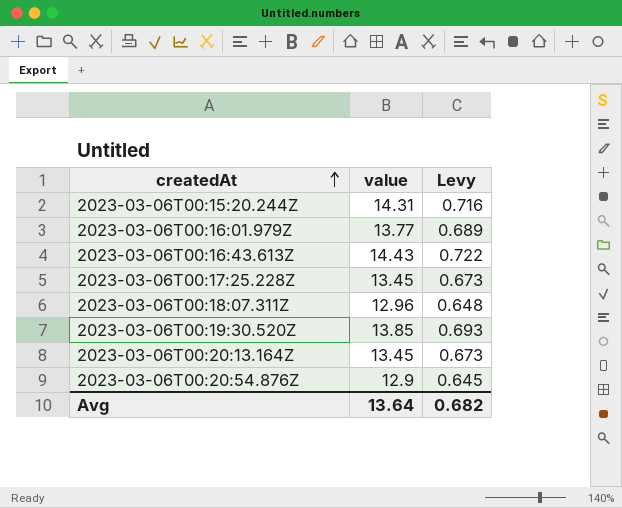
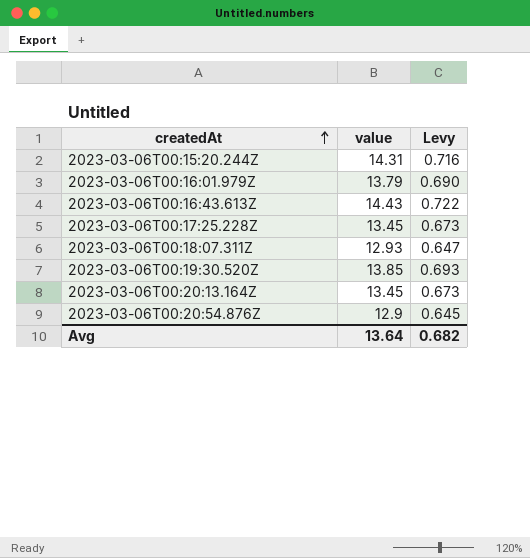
2023-03-06T00:16:01.979Z | value: 13.77 -> 13.79
2023-03-06T00:16:01.979Z | Levy: 0.689 -> 0.690
2023-03-06T00:18:07.311Z | value: 12.96 -> 12.93
2023-03-06T00:18:07.311Z | Levy: 0.648 -> 0.647

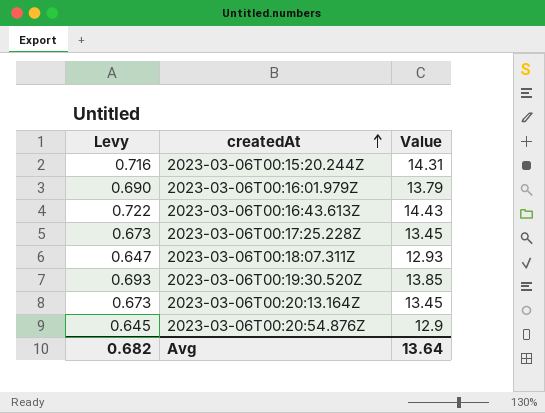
column Levy | position: 3 -> 1
column name: value -> Value

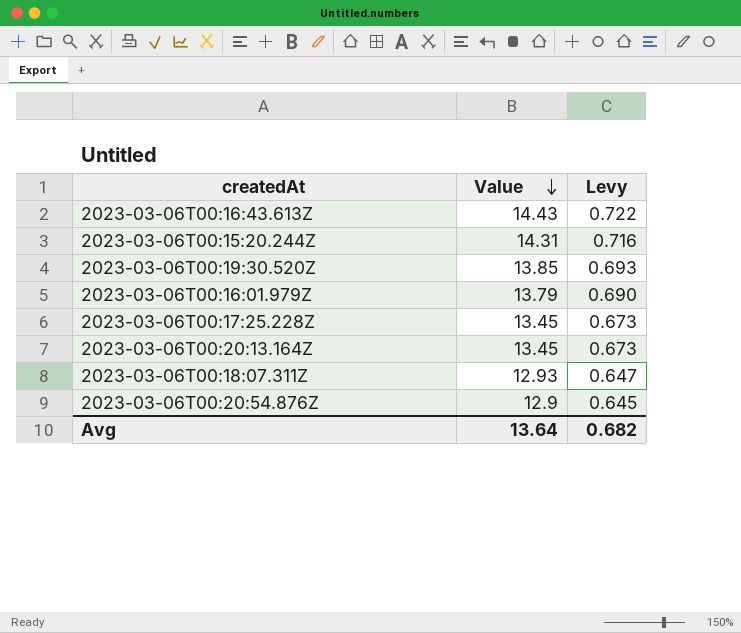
row order: createdAt ascending -> Value descending
column Levy | position: 1 -> 3

